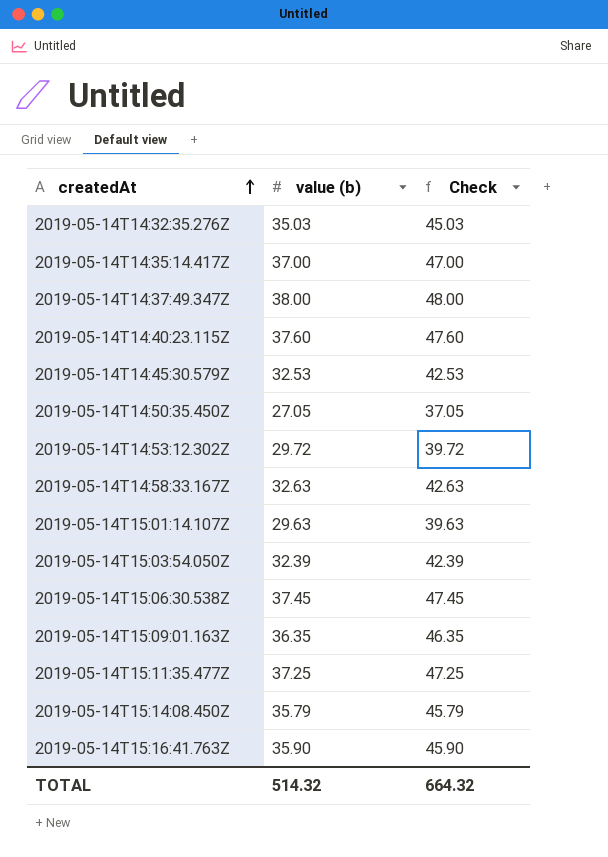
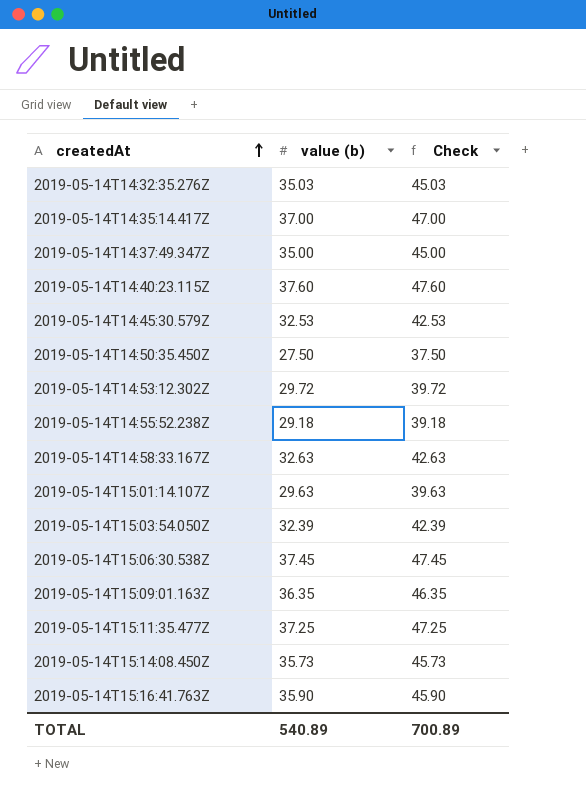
2019-05-14T14:37:49.347Z | value (b): 38.00 -> 35.00
2019-05-14T14:37:49.347Z | Check: 48.00 -> 45.00
2019-05-14T14:50:35.450Z | value (b): 27.05 -> 27.50
2019-05-14T14:50:35.450Z | Check: 37.05 -> 37.50
row 2019-05-14T14:55:52.238Z: none -> 29.18 | 39.18
2019-05-14T15:14:08.450Z | value (b): 35.79 -> 35.73
2019-05-14T15:14:08.450Z | Check: 45.79 -> 45.73
TOTAL | value (b): 514.32 -> 540.89
TOTAL | Check: 664.32 -> 700.89

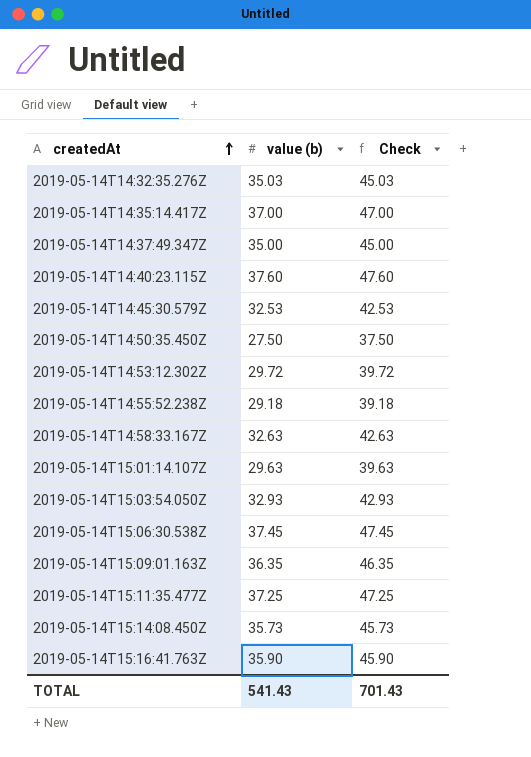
2019-05-14T15:03:54.050Z | value (b): 32.39 -> 32.93
2019-05-14T15:03:54.050Z | Check: 42.39 -> 42.93
TOTAL | value (b): 540.89 -> 541.43
TOTAL | Check: 700.89 -> 701.43

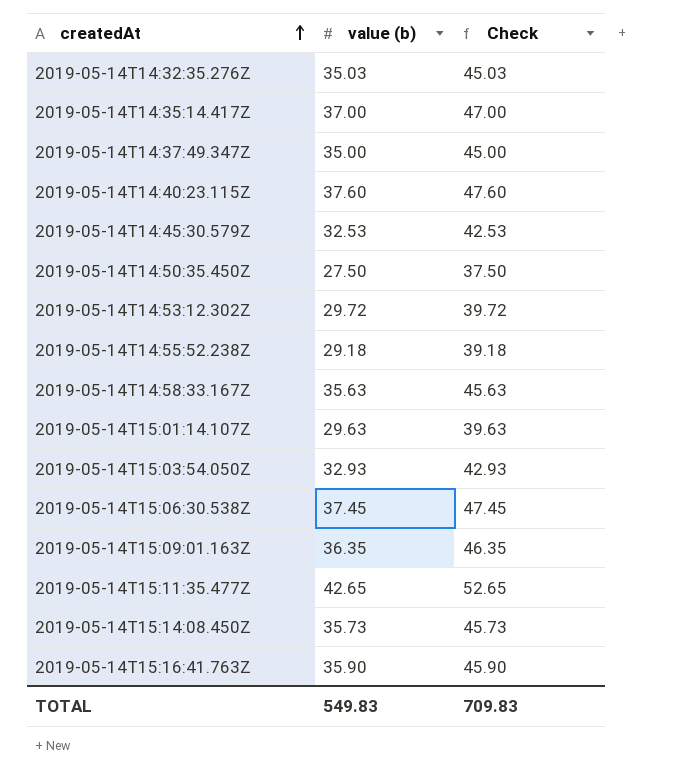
2019-05-14T14:58:33.167Z | value (b): 32.63 -> 35.63
2019-05-14T14:58:33.167Z | Check: 42.63 -> 45.63
2019-05-14T15:11:35.477Z | value (b): 37.25 -> 42.65
2019-05-14T15:11:35.477Z | Check: 47.25 -> 52.65
TOTAL | value (b): 541.43 -> 549.83
TOTAL | Check: 701.43 -> 709.83

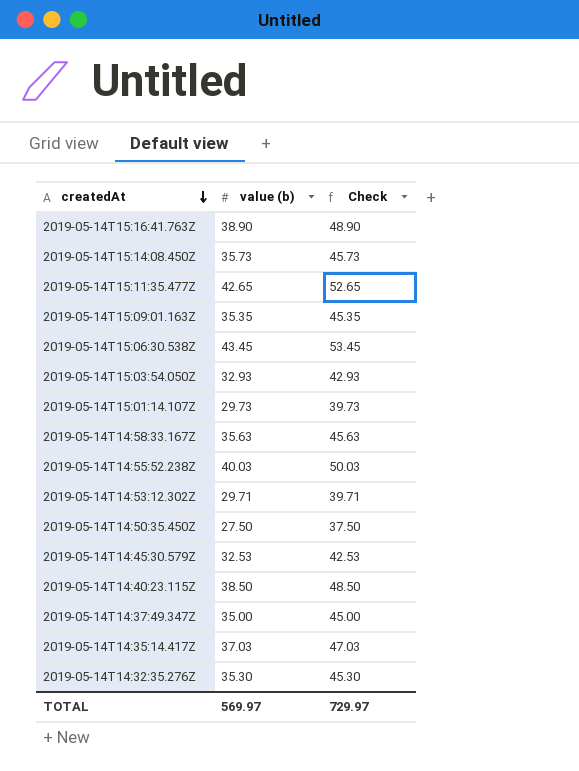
row order: createdAt ascending -> createdAt descending
2019-05-14T15:16:41.763Z | value (b): 35.90 -> 38.90
2019-05-14T15:16:41.763Z | Check: 45.90 -> 48.90
2019-05-14T15:09:01.163Z | value (b): 36.35 -> 35.35
2019-05-14T15:09:01.163Z | Check: 46.35 -> 45.35
2019-05-14T15:06:30.538Z | value (b): 37.45 -> 43.45
2019-05-14T15:06:30.538Z | Check: 47.45 -> 53.45
2019-05-14T15:01:14.107Z | value (b): 29.63 -> 29.73
2019-05-14T15:01:14.107Z | Check: 39.63 -> 39.73
2019-05-14T14:55:52.238Z | value (b): 29.18 -> 40.03
2019-05-14T14:55:52.238Z | Check: 39.18 -> 50.03
2019-05-14T14:53:12.302Z | value (b): 29.72 -> 29.71
2019-05-14T14:53:12.302Z | Check: 39.72 -> 39.71
2019-05-14T14:40:23.115Z | value (b): 37.60 -> 38.50
2019-05-14T14:40:23.115Z | Check: 47.60 -> 48.50
2019-05-14T14:35:14.417Z | value (b): 37.00 -> 37.03
2019-05-14T14:35:14.417Z | Check: 47.00 -> 47.03
2019-05-14T14:32:35.276Z | value (b): 35.03 -> 35.30
2019-05-14T14:32:35.276Z | Check: 45.03 -> 45.30
TOTAL | value (b): 549.83 -> 569.97
TOTAL | Check: 709.83 -> 729.97

